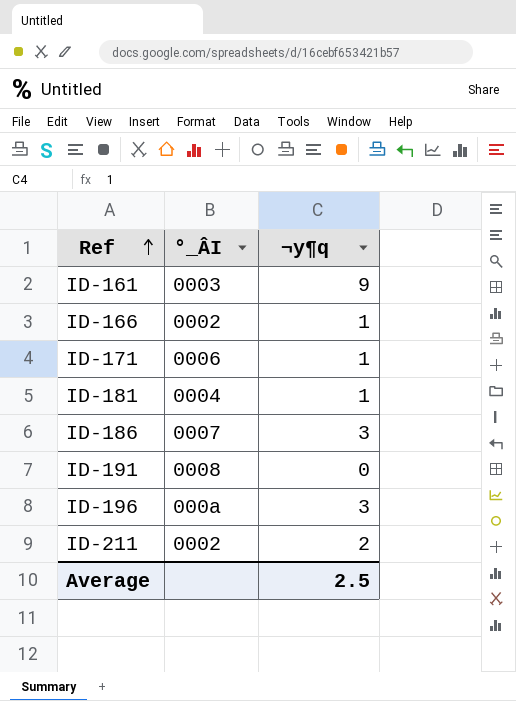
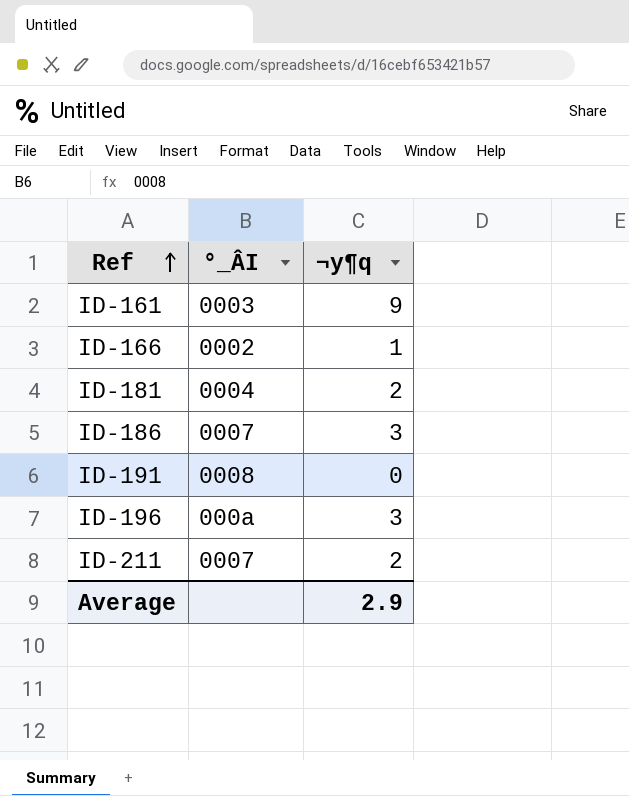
row ID-171: 0006 | 1 -> none
ID-181 | ¬y¶q: 1 -> 2
ID-211 | °_ÂI: 0002 -> 0007
Average | ¬y¶q: 2.5 -> 2.9

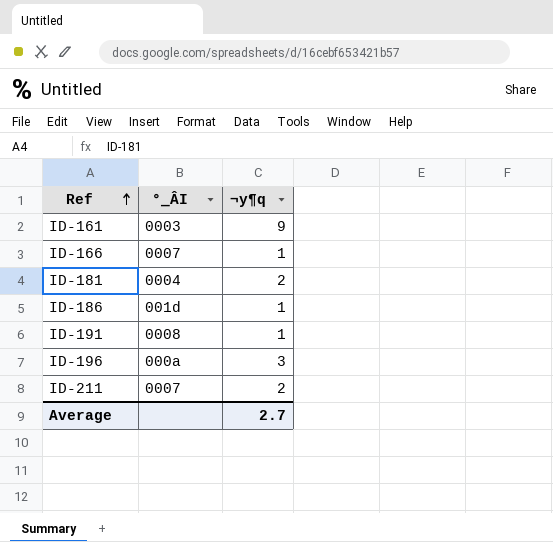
ID-166 | °_ÂI: 0002 -> 0007
ID-186 | °_ÂI: 0007 -> 001d
ID-186 | ¬y¶q: 3 -> 1
ID-191 | ¬y¶q: 0 -> 1
Average | ¬y¶q: 2.9 -> 2.7

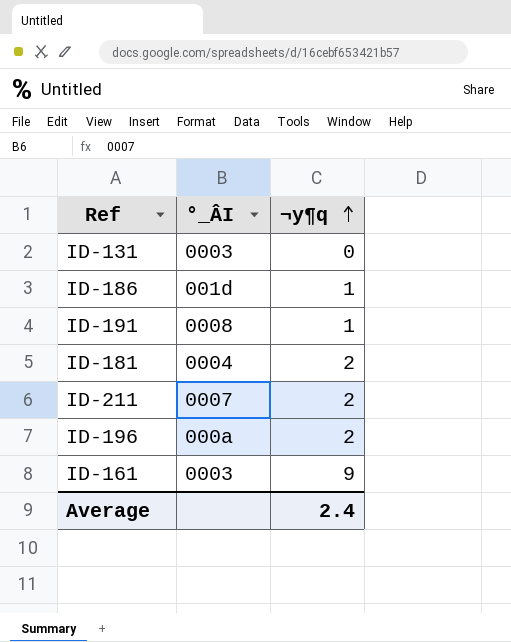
row order: Ref ascending -> ¬y¶q ascending
row ID-166: 0007 | 1 -> none
row ID-131: none -> 0003 | 0
ID-196 | ¬y¶q: 3 -> 2
Average | ¬y¶q: 2.7 -> 2.4

